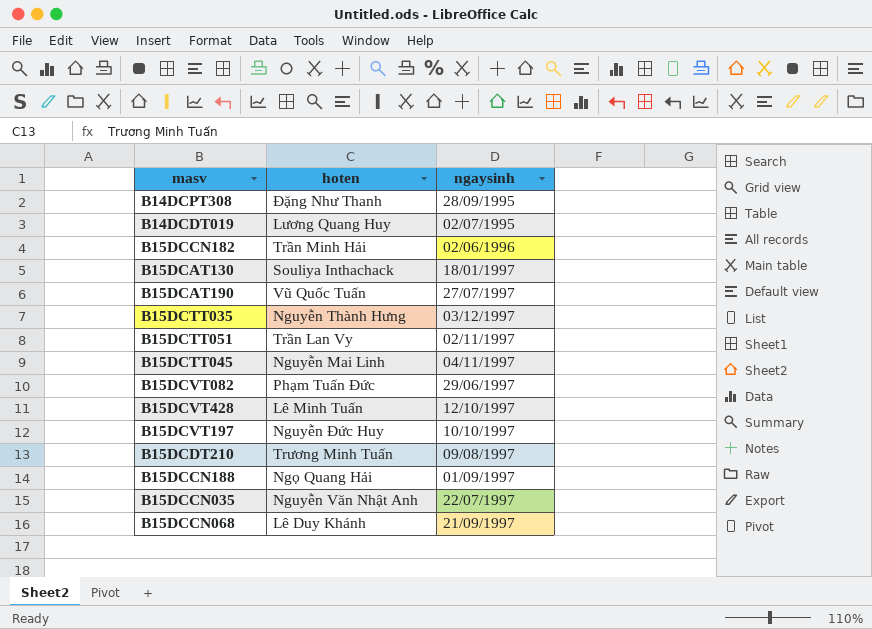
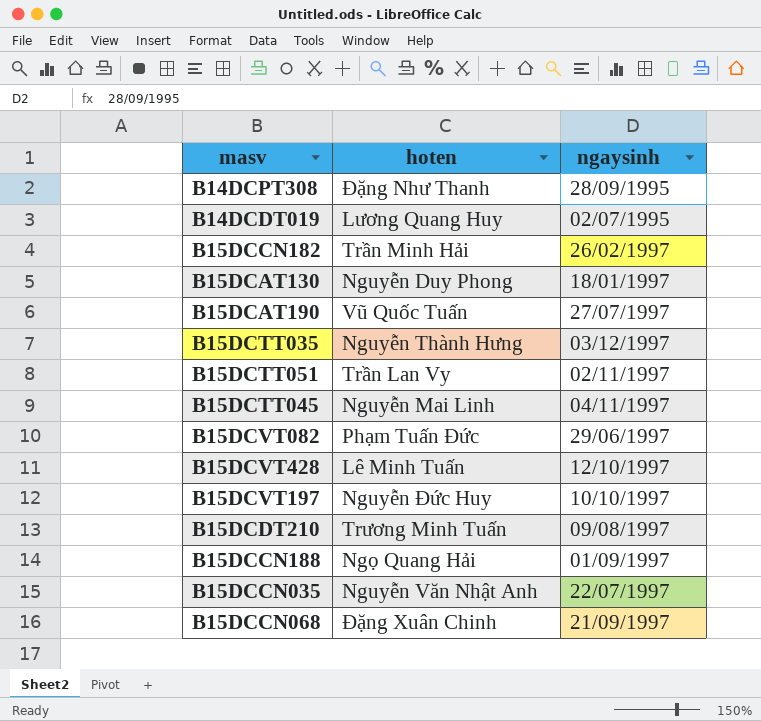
B15DCCN182 | ngaysinh: 02/06/1996 -> 26/02/1997
B15DCAT130 | hoten: Souliya Inthachack -> Nguyễn Duy Phong
B15DCCN068 | hoten: Lê Duy Khánh -> Đặng Xuân Chinh

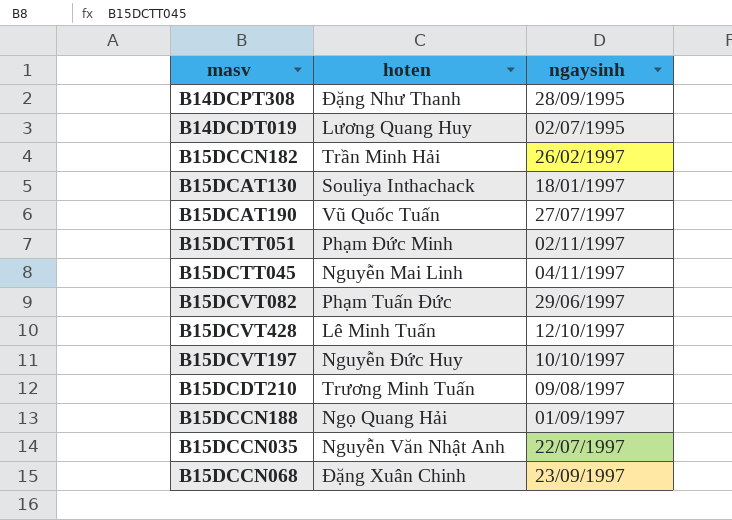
row B15DCTT035: Nguyễn Thành Hưng | 03/12/1997 -> none
B15DCAT130 | hoten: Nguyễn Duy Phong -> Souliya Inthachack
B15DCTT051 | hoten: Trần Lan Vy -> Phạm Đức Minh
B15DCCN068 | ngaysinh: 21/09/1997 -> 23/09/1997

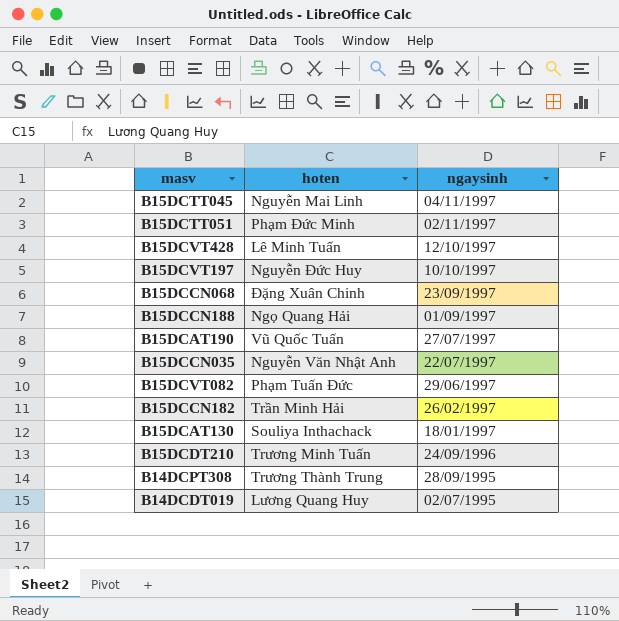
row order: none -> ngaysinh descending
B15DCDT210 | ngaysinh: 09/08/1997 -> 24/09/1996
B14DCPT308 | hoten: Đặng Như Thanh -> Trương Thành Trung

